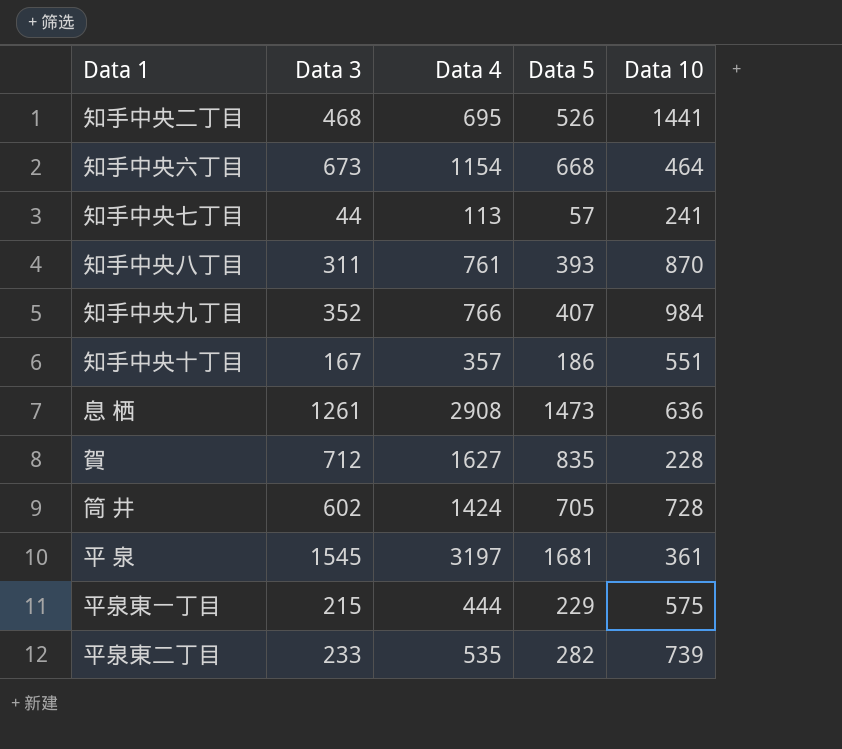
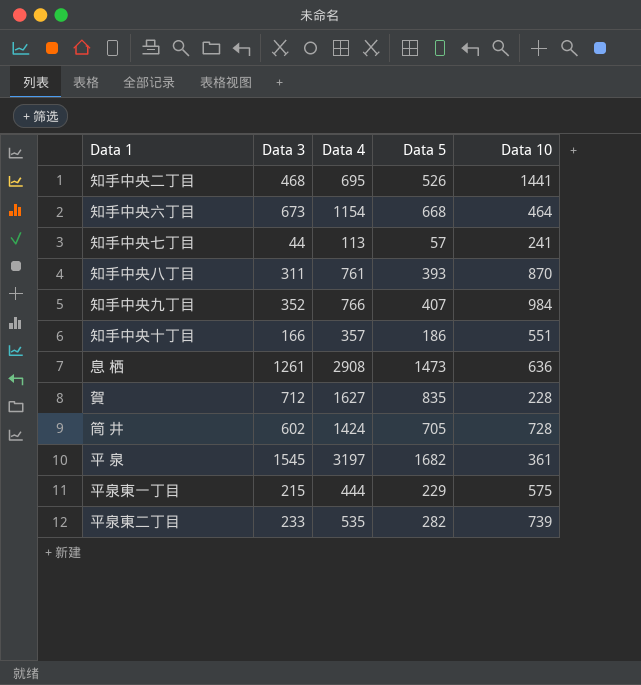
知手中央十丁目 | Data 3: 167 -> 166
平 泉 | Data 5: 1681 -> 1682

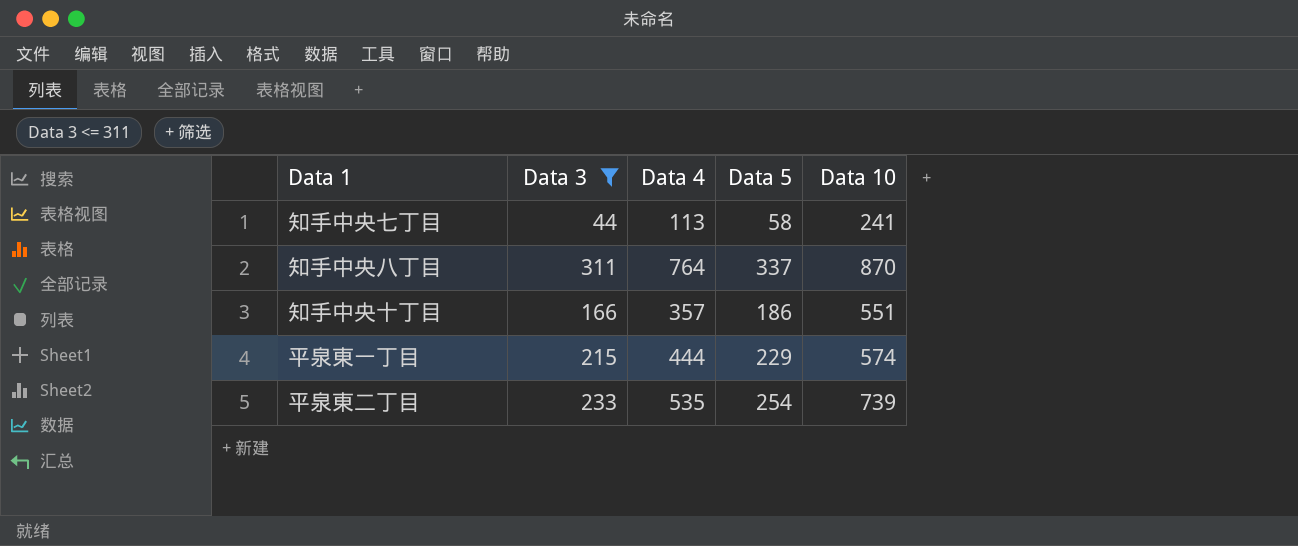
filter: none -> Data 3 <= 311
知手中央七丁目 | Data 5: 57 -> 58
知手中央八丁目 | Data 4: 761 -> 764
知手中央八丁目 | Data 5: 393 -> 337
平泉東一丁目 | Data 10: 575 -> 574
平泉東二丁目 | Data 5: 282 -> 254

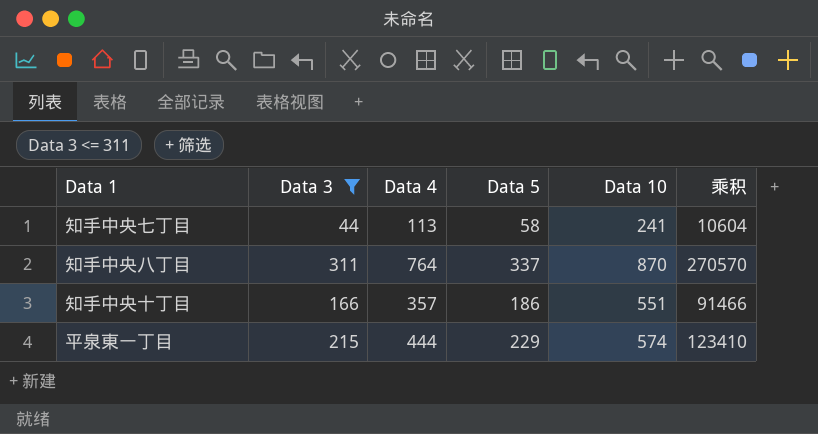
column 乘积 | formula: none -> [Data 3] * [Data 10]
row 平泉東二丁目: 233 | 535 | 254 | 739 -> none

